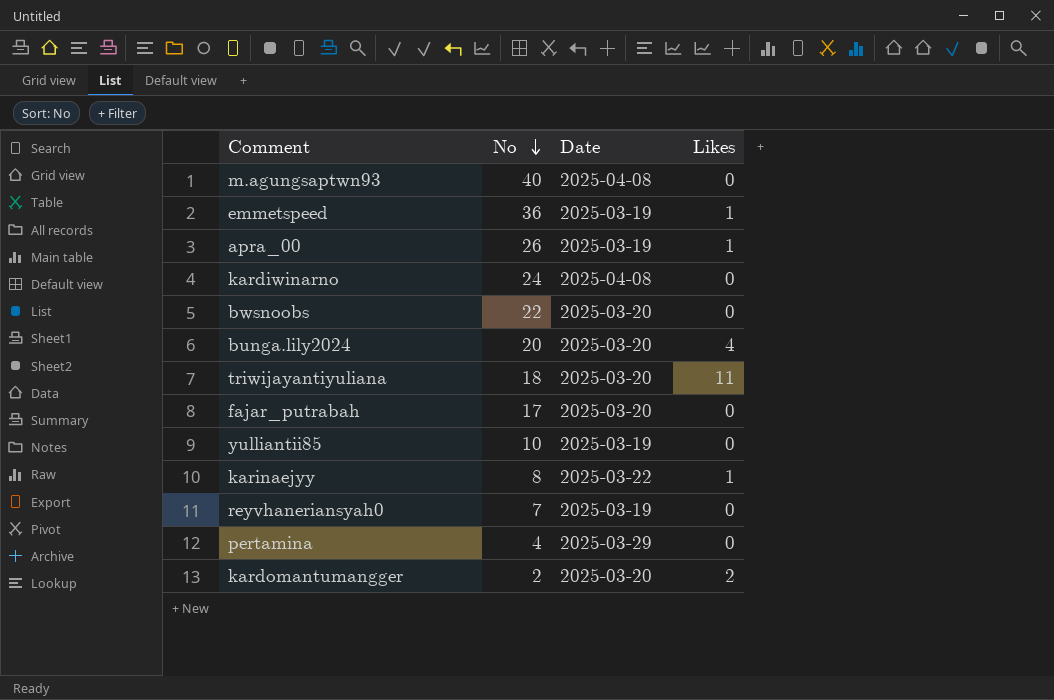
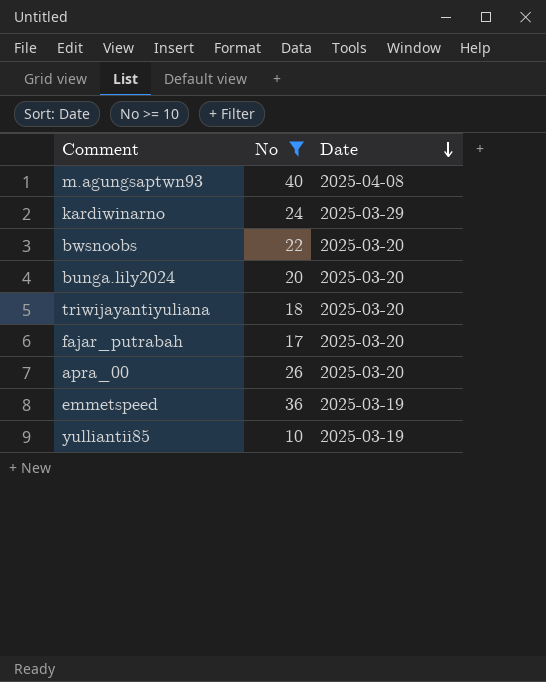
filter: none -> No >= 10
row order: No descending -> Date descending
column Likes | position: 4 -> none
kardiwinarno | Date: 2025-04-08 -> 2025-03-29
apra_00 | Date: 2025-03-19 -> 2025-03-20

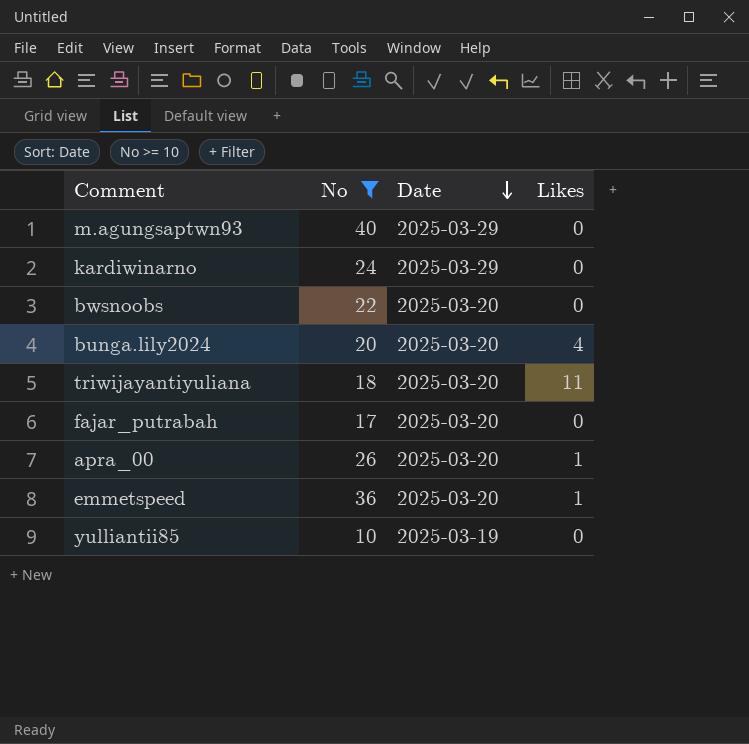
column Likes | position: none -> 4
m.agungsaptwn93 | Date: 2025-04-08 -> 2025-03-29
emmetspeed | Date: 2025-03-19 -> 2025-03-20

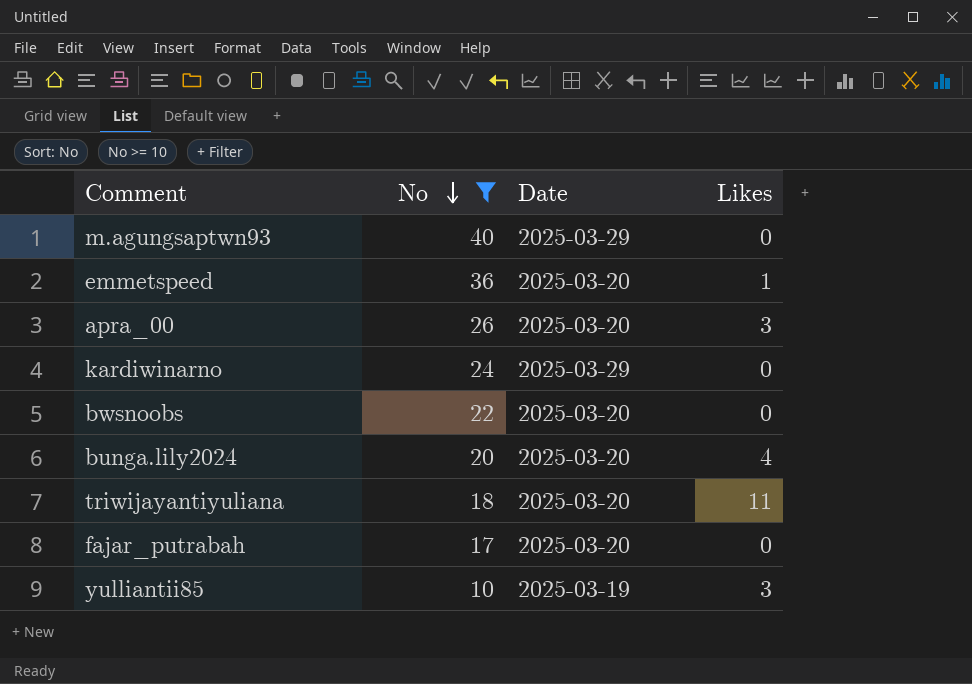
row order: Date descending -> No descending
apra_00 | Likes: 1 -> 3
yulliantii85 | Likes: 0 -> 3

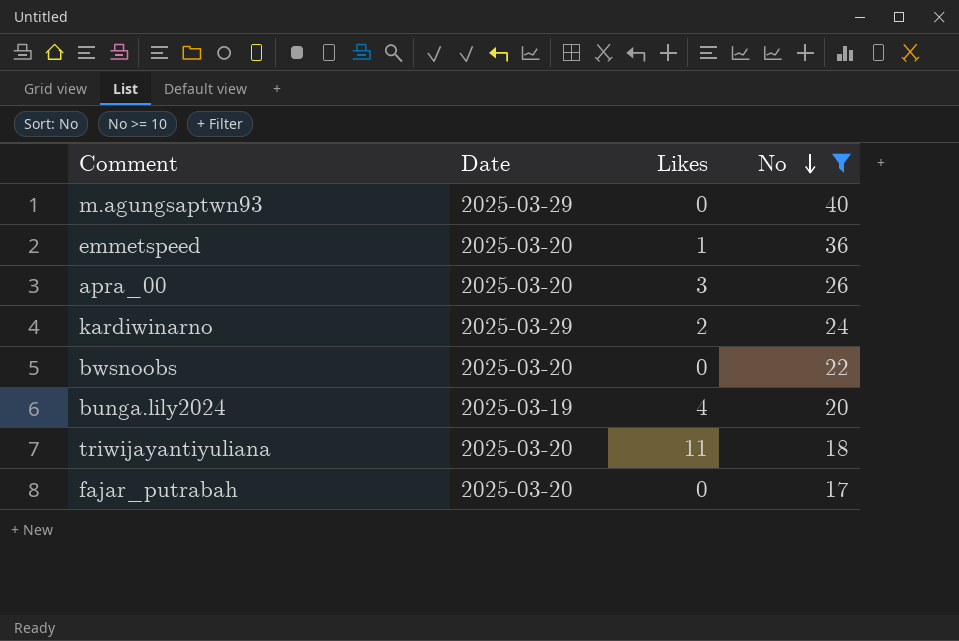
column No | position: 2 -> 4
row yulliantii85: 10 | 2025-03-19 | 3 -> none
kardiwinarno | Likes: 0 -> 2
bunga.lily2024 | Date: 2025-03-20 -> 2025-03-19

